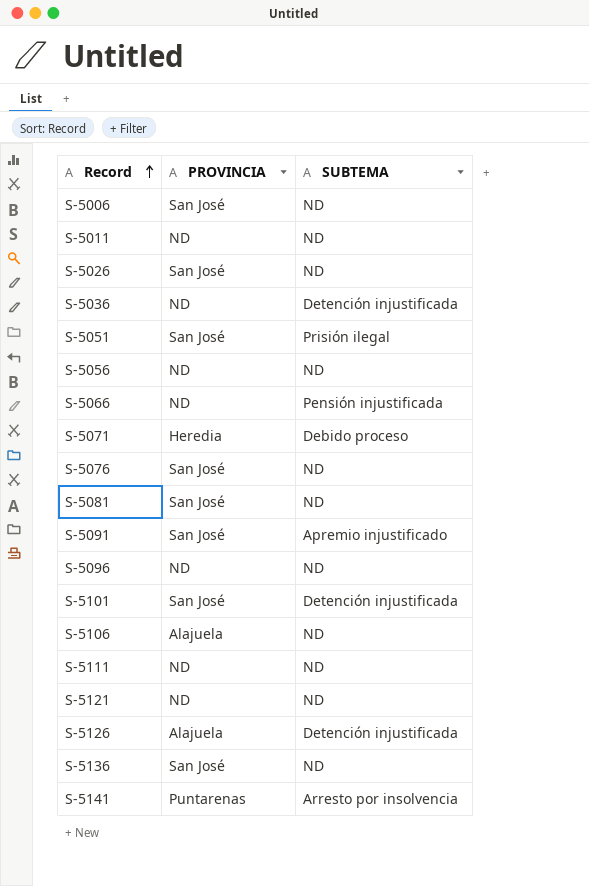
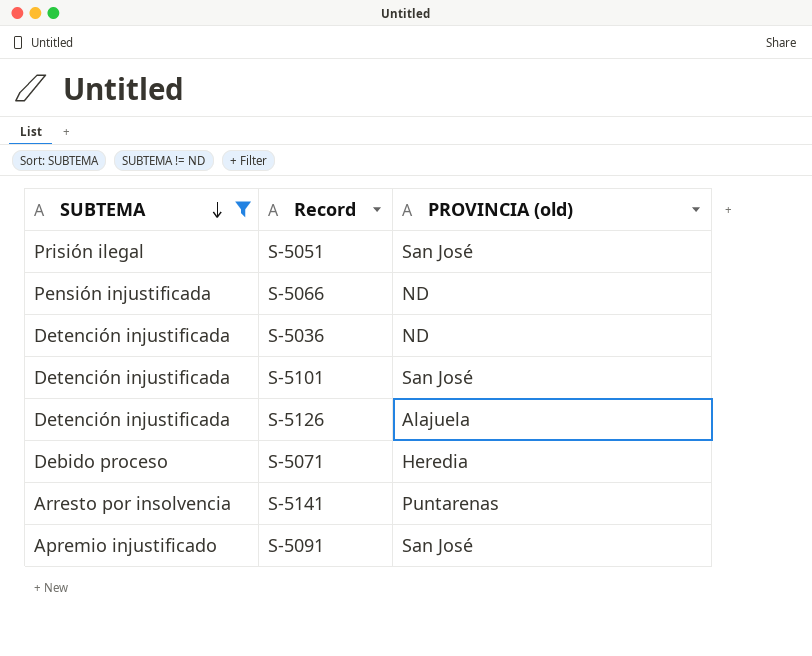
filter: none -> SUBTEMA != ND
row order: Record ascending -> SUBTEMA descending
column SUBTEMA | position: 3 -> 1
column name: PROVINCIA -> PROVINCIA (old)

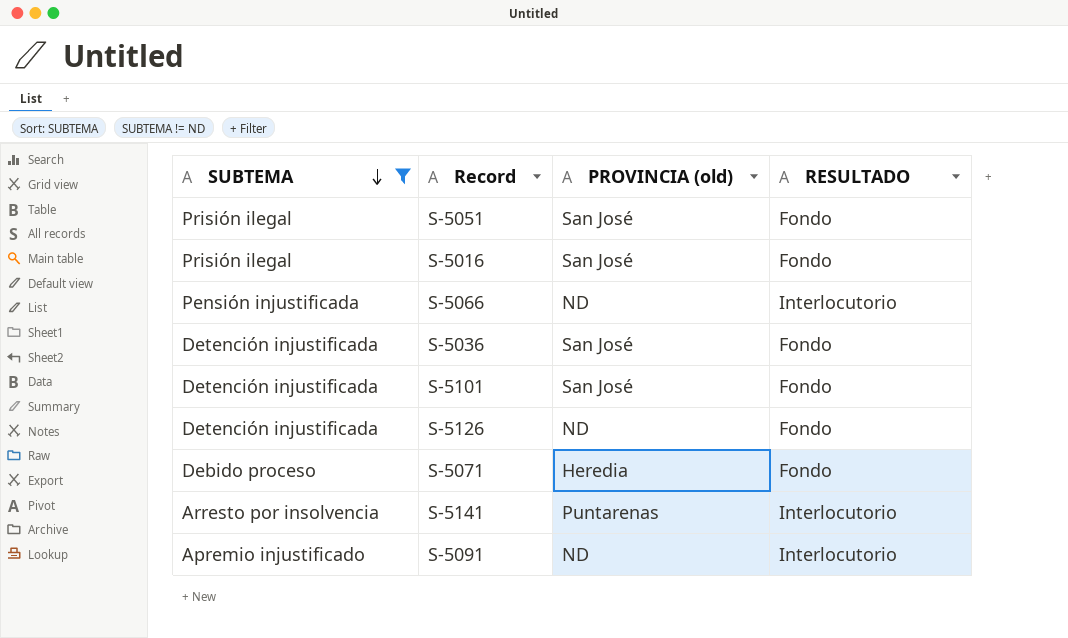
column RESULTADO | position: none -> 4
row S-5016: none -> Prisión ilegal | San José | Fondo
S-5036 | PROVINCIA (old): ND -> San José
S-5126 | PROVINCIA (old): Alajuela -> ND
S-5091 | PROVINCIA (old): San José -> ND

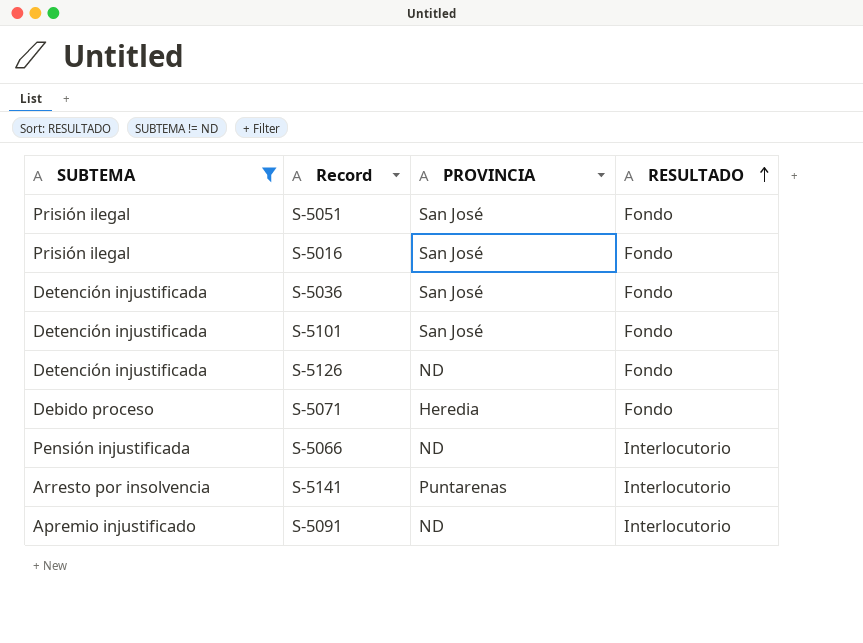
row order: SUBTEMA descending -> RESULTADO ascending
column name: PROVINCIA (old) -> PROVINCIA

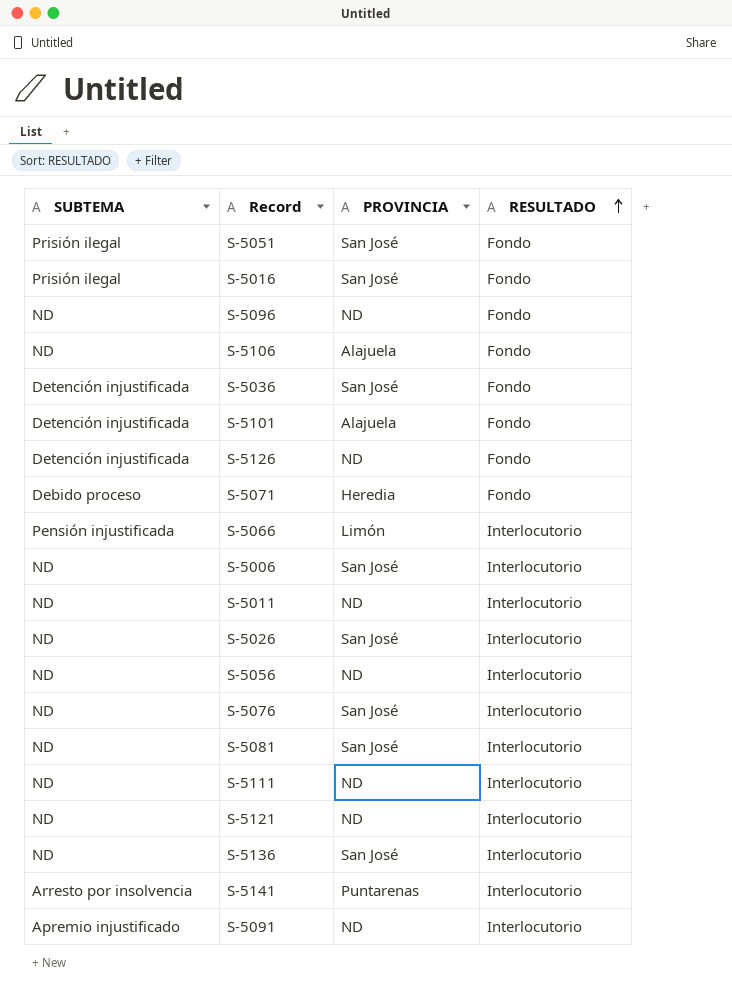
filter: SUBTEMA != ND -> none
S-5101 | PROVINCIA: San José -> Alajuela
S-5066 | PROVINCIA: ND -> Limón

